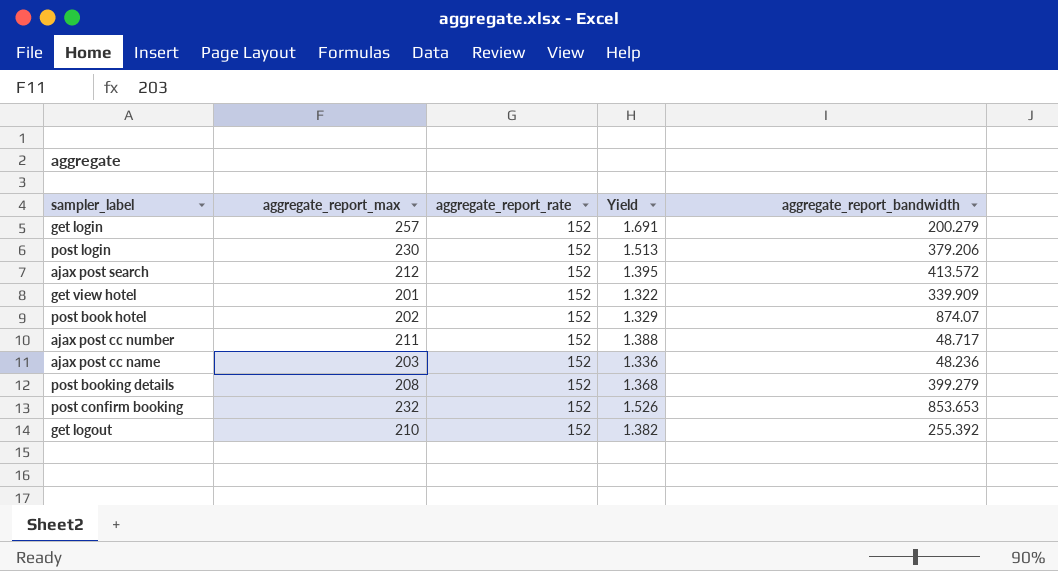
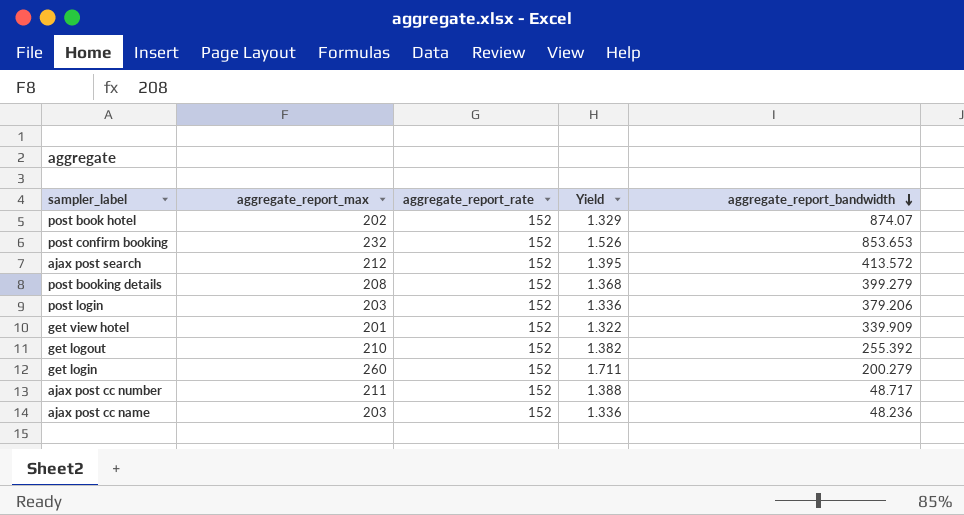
row order: none -> aggregate_report_bandwidth descending
post login | aggregate_report_max: 230 -> 203
post login | Yield: 1.513 -> 1.336
get login | aggregate_report_max: 257 -> 260
get login | Yield: 1.691 -> 1.711

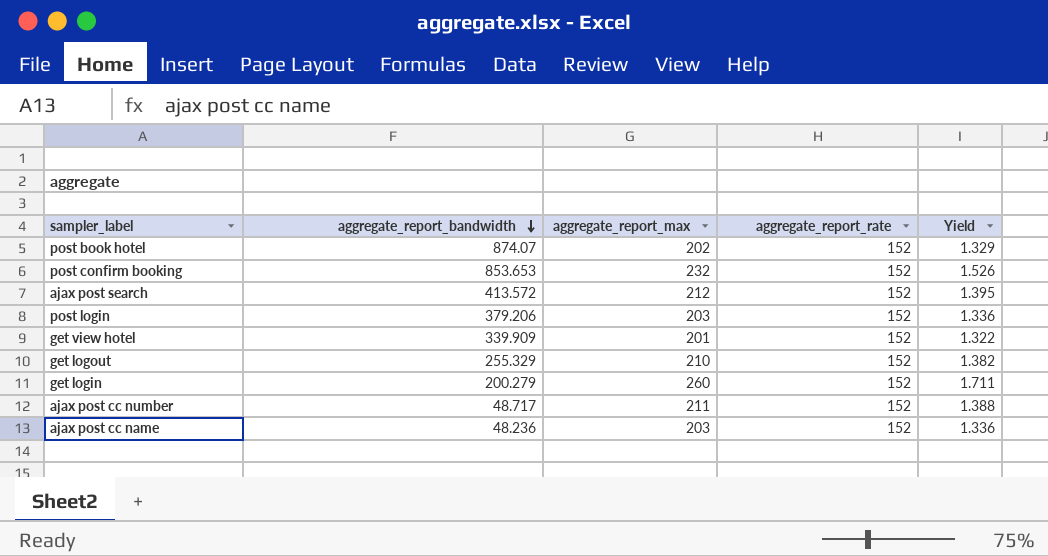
column aggregate_report_bandwidth | position: 5 -> 2
row post booking details: 208 | 152 | 1.368 | 399.279 -> none
get logout | aggregate_report_bandwidth: 255.392 -> 255.329

